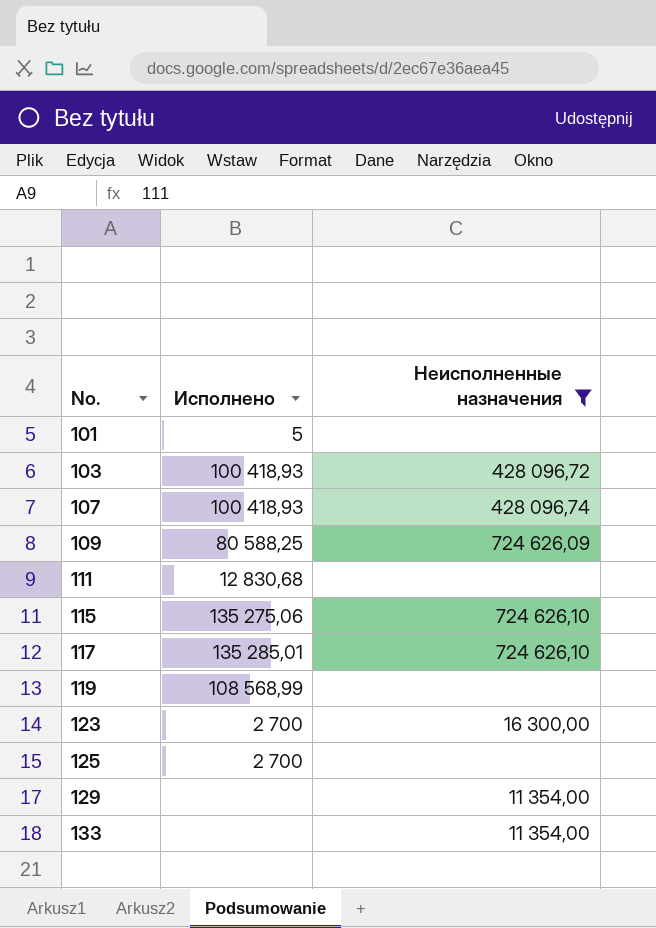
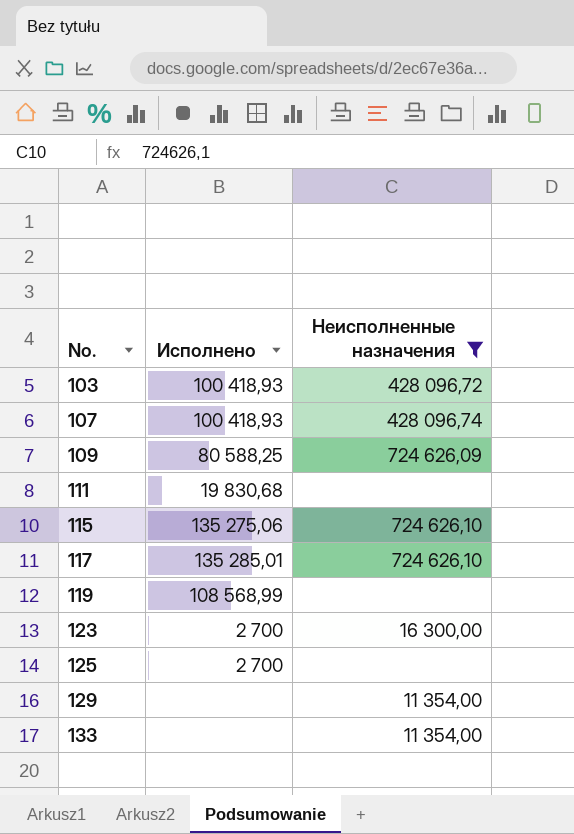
row 101: 5 | none -> none
111 | Исполнено: 12 830,68 -> 19 830,68

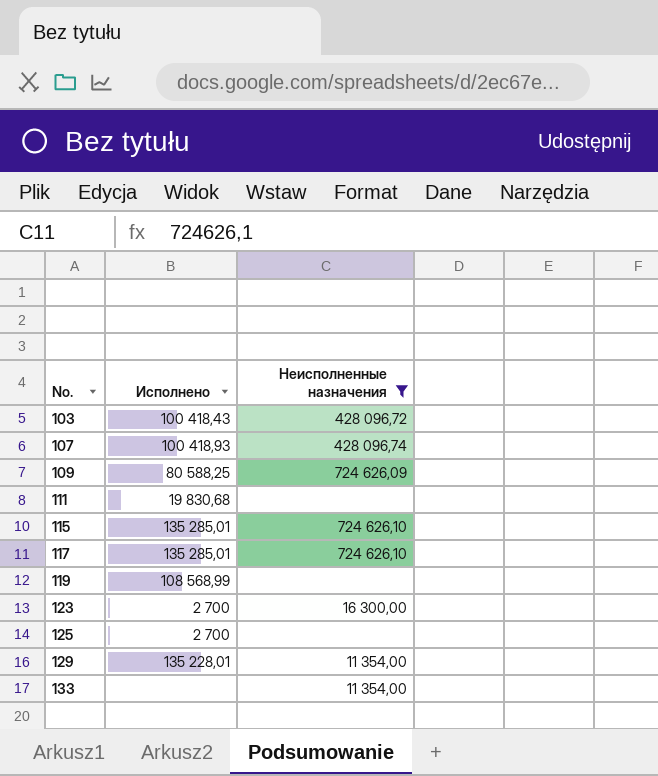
103 | Исполнено: 100 418,93 -> 100 418,43
115 | Исполнено: 135 275,06 -> 135 285,01
129 | Исполнено: none -> 135 228,01

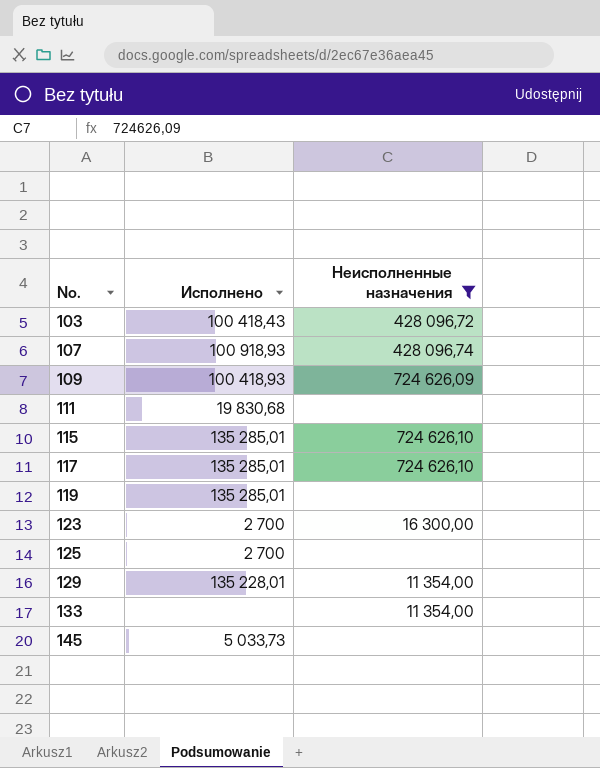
107 | Исполнено: 100 418,93 -> 100 918,93
109 | Исполнено: 80 588,25 -> 100 418,93
119 | Исполнено: 108 568,99 -> 135 285,01
row 145: none -> 5 033,73 | none

